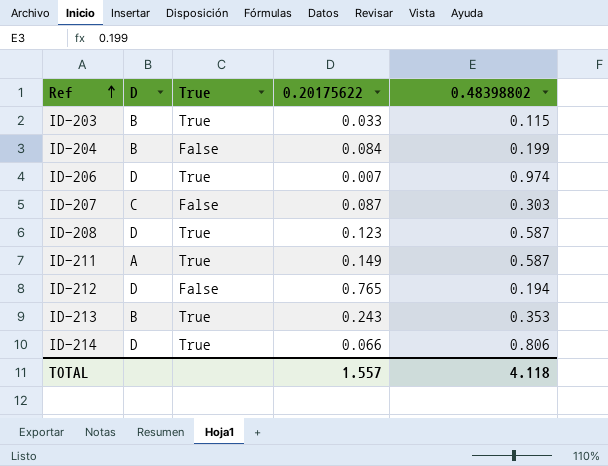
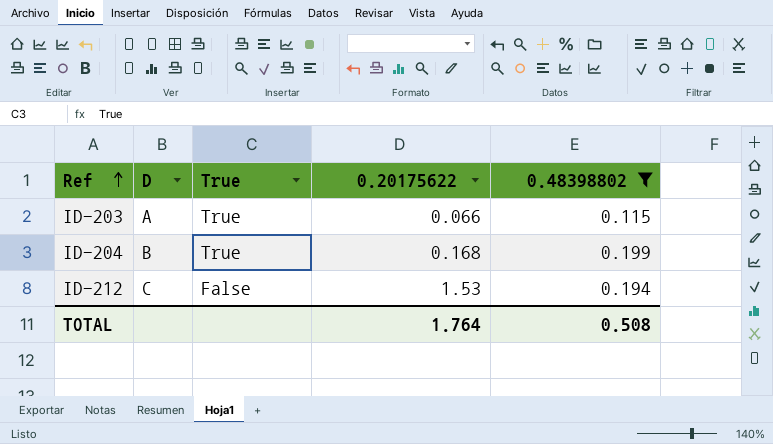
filter: none -> 0.48398802 <= 0.199
ID-203 | D: B -> A
ID-203 | 0.20175622: 0.033 -> 0.066
ID-204 | True: False -> True
ID-204 | 0.20175622: 0.084 -> 0.168
ID-212 | D: D -> C
ID-212 | 0.20175622: 0.765 -> 1.53
TOTAL | 0.20175622: 1.557 -> 1.764
TOTAL | 0.48398802: 4.118 -> 0.508

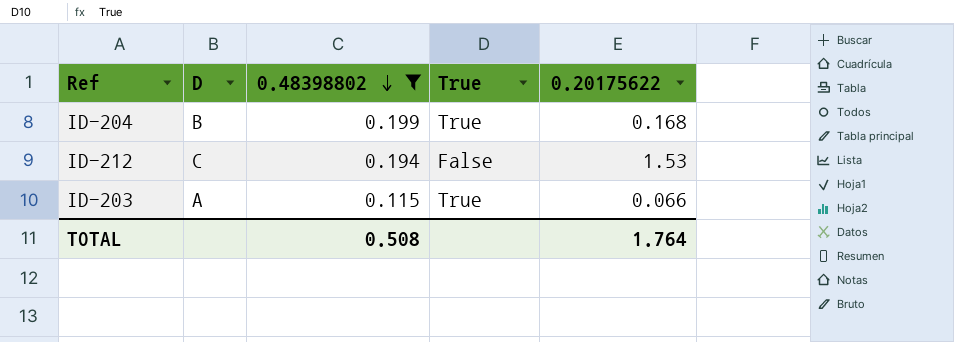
row order: Ref ascending -> 0.48398802 descending
column 0.48398802 | position: 5 -> 3

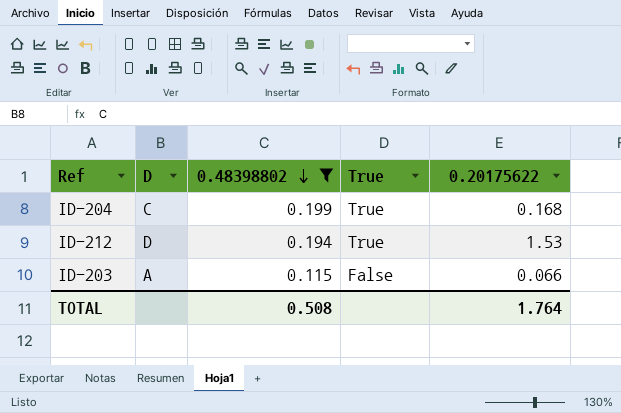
ID-204 | D: B -> C
ID-212 | D: C -> D
ID-212 | True: False -> True
ID-203 | True: True -> False

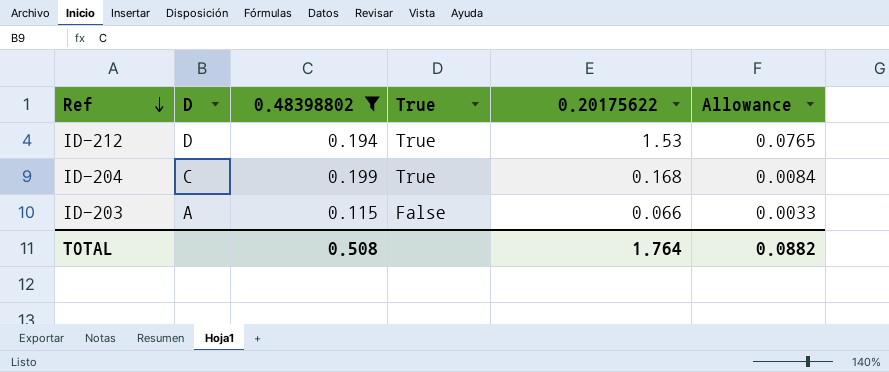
row order: 0.48398802 descending -> Ref descending
column Allowance | formula: none -> [0.20175622] * 0.05

